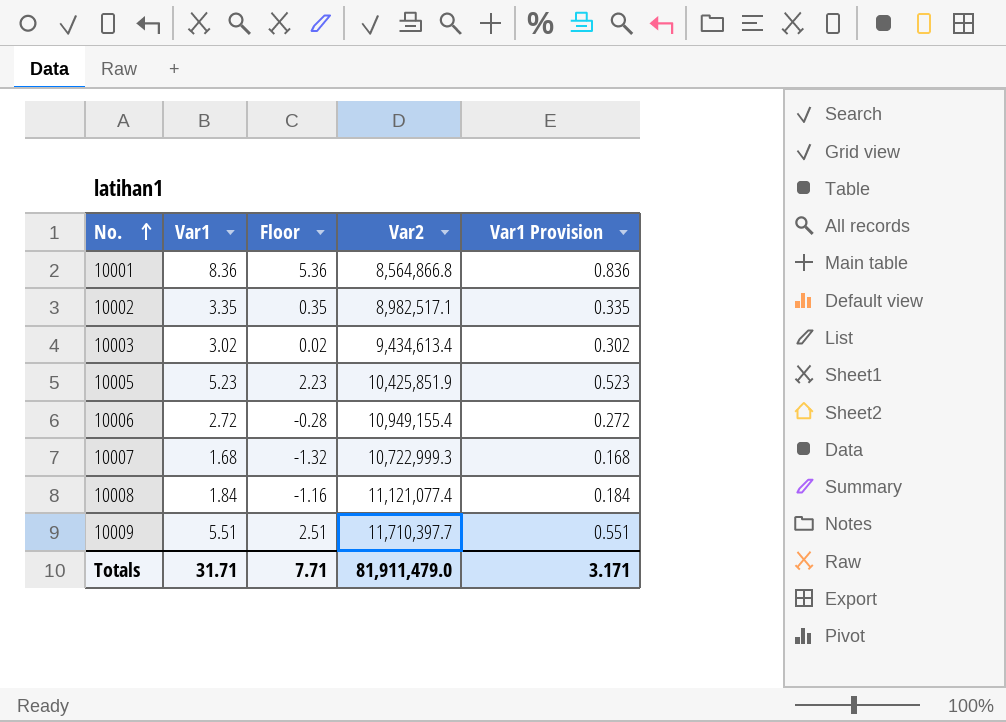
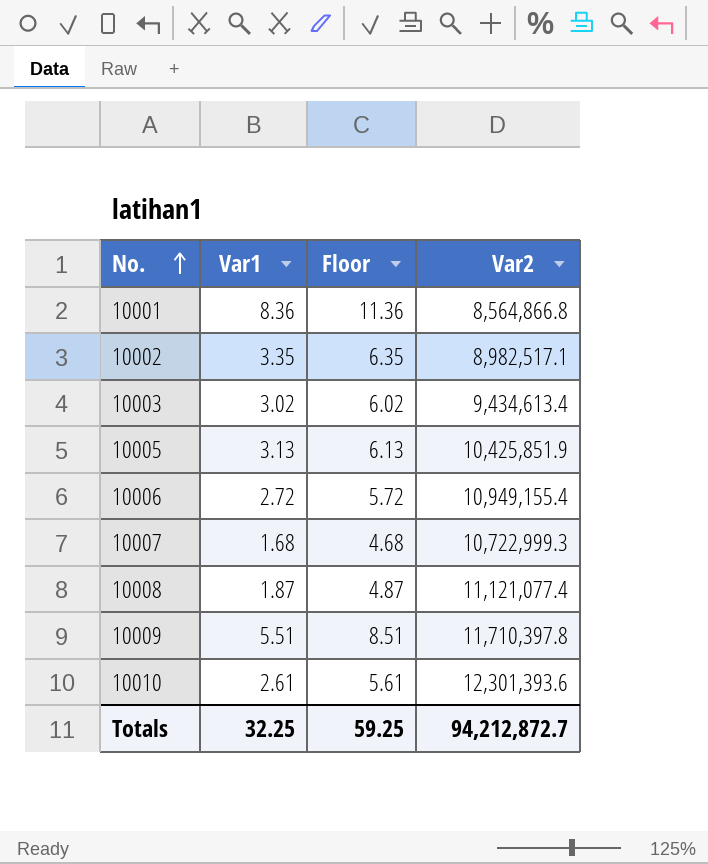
column Var1 Provision | formula: [Var1] * 0.1 -> none
column Floor | formula: [Var1] - 3 -> [Var1] + 3
10005 | Var1: 5.23 -> 3.13
10008 | Var1: 1.84 -> 1.87
10009 | Var2: 11,710,397.7 -> 11,710,397.8
row 10010: none -> 2.61 | 5.61 | 12,301,393.6
Totals | Var1: 31.71 -> 32.25
Totals | Floor: 7.71 -> 59.25
Totals | Var2: 81,911,479.0 -> 94,212,872.7

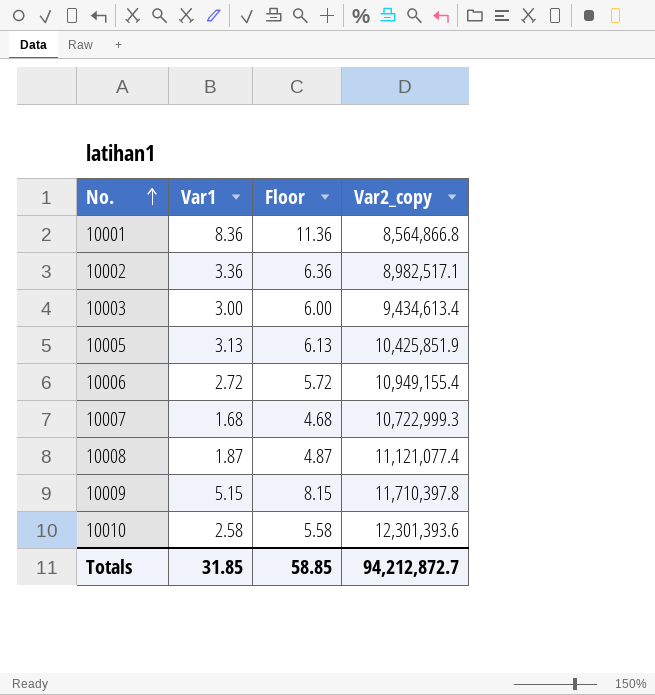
column name: Var2 -> Var2_copy
10002 | Var1: 3.35 -> 3.36
10002 | Floor: 6.35 -> 6.36
10003 | Var1: 3.02 -> 3.00
10003 | Floor: 6.02 -> 6.00
10009 | Var1: 5.51 -> 5.15
10009 | Floor: 8.51 -> 8.15
10010 | Var1: 2.61 -> 2.58
10010 | Floor: 5.61 -> 5.58
Totals | Var1: 32.25 -> 31.85
Totals | Floor: 59.25 -> 58.85

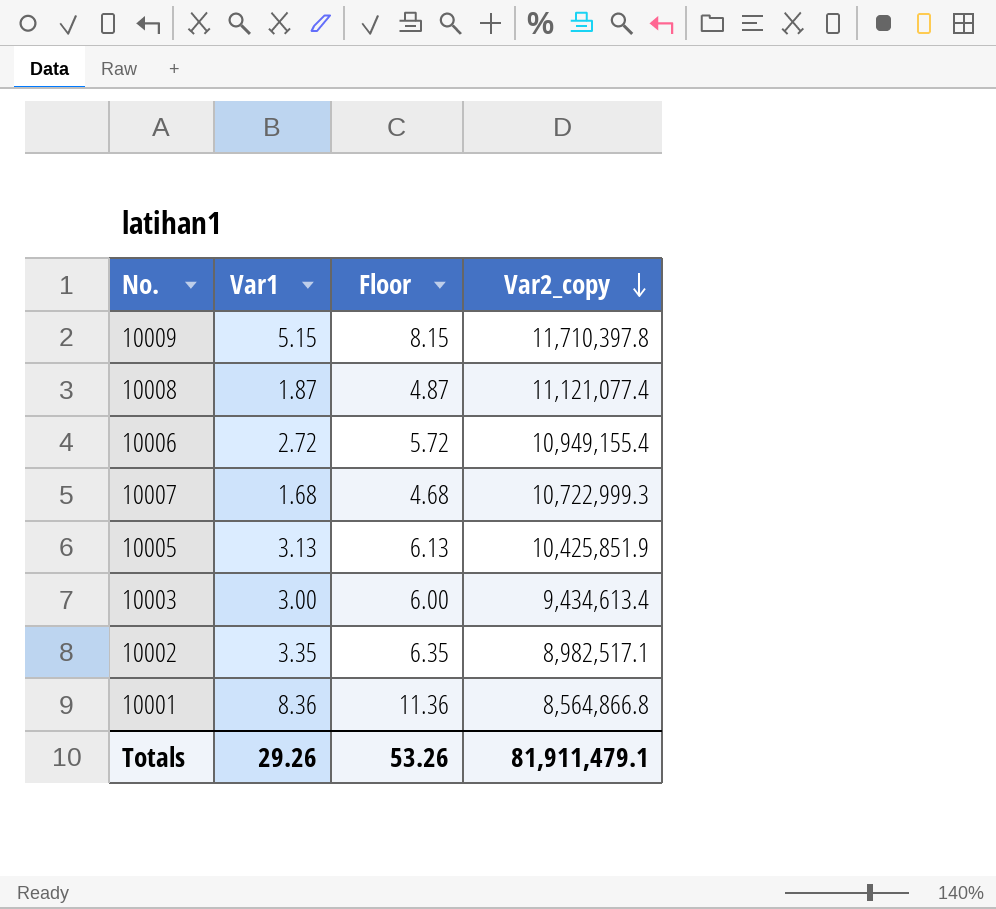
row order: No. ascending -> Var2_copy descending
row 10010: 2.58 | 5.58 | 12,301,393.6 -> none
10002 | Var1: 3.36 -> 3.35
10002 | Floor: 6.36 -> 6.35
Totals | Var1: 31.85 -> 29.26
Totals | Floor: 58.85 -> 53.26
Totals | Var2_copy: 94,212,872.7 -> 81,911,479.1

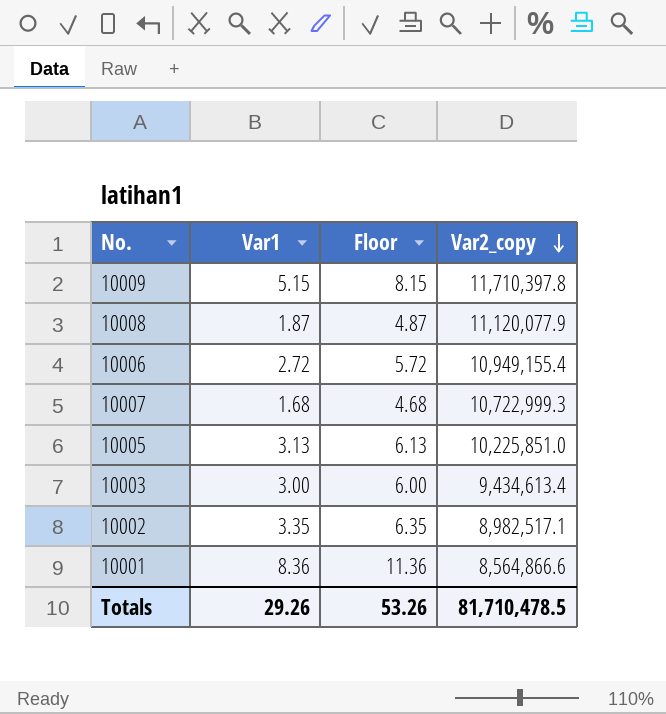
10008 | Var2_copy: 11,121,077.4 -> 11,120,077.9
10005 | Var2_copy: 10,425,851.9 -> 10,225,851.0
10001 | Var2_copy: 8,564,866.8 -> 8,564,866.6
Totals | Var2_copy: 81,911,479.1 -> 81,710,478.5

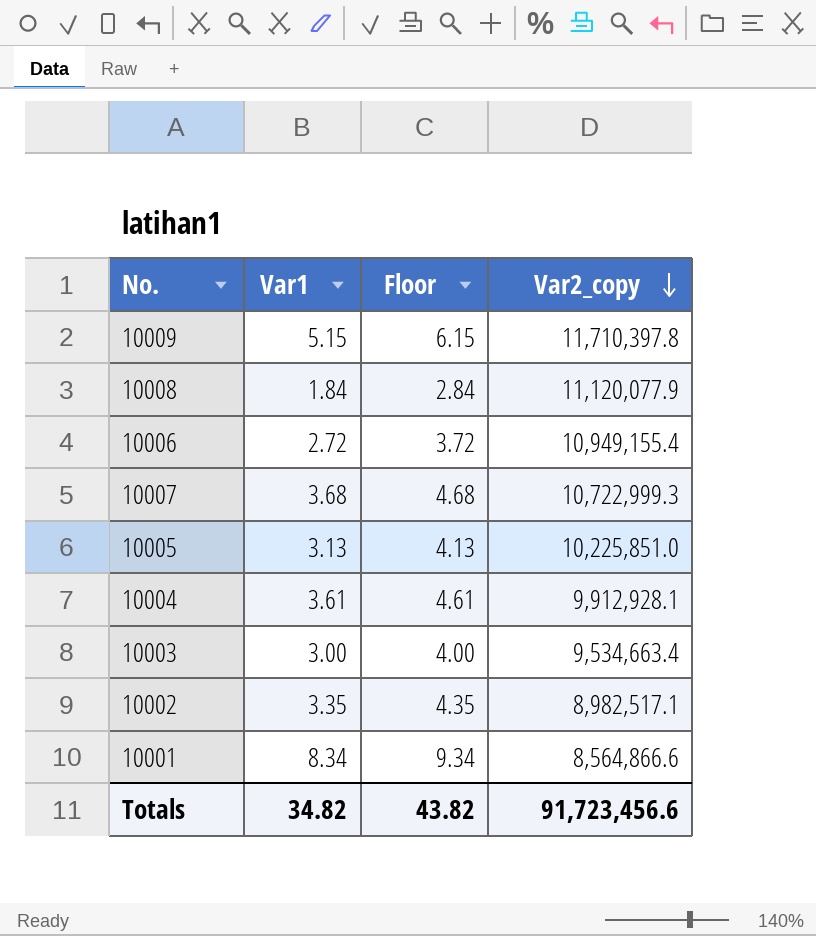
column Floor | formula: [Var1] + 3 -> [Var1] + 1
10008 | Var1: 1.87 -> 1.84
10007 | Var1: 1.68 -> 3.68
row 10004: none -> 3.61 | 4.61 | 9,912,928.1
10003 | Var2_copy: 9,434,613.4 -> 9,534,663.4
10001 | Var1: 8.36 -> 8.34
Totals | Var1: 29.26 -> 34.82
Totals | Floor: 53.26 -> 43.82
Totals | Var2_copy: 81,710,478.5 -> 91,723,456.6

